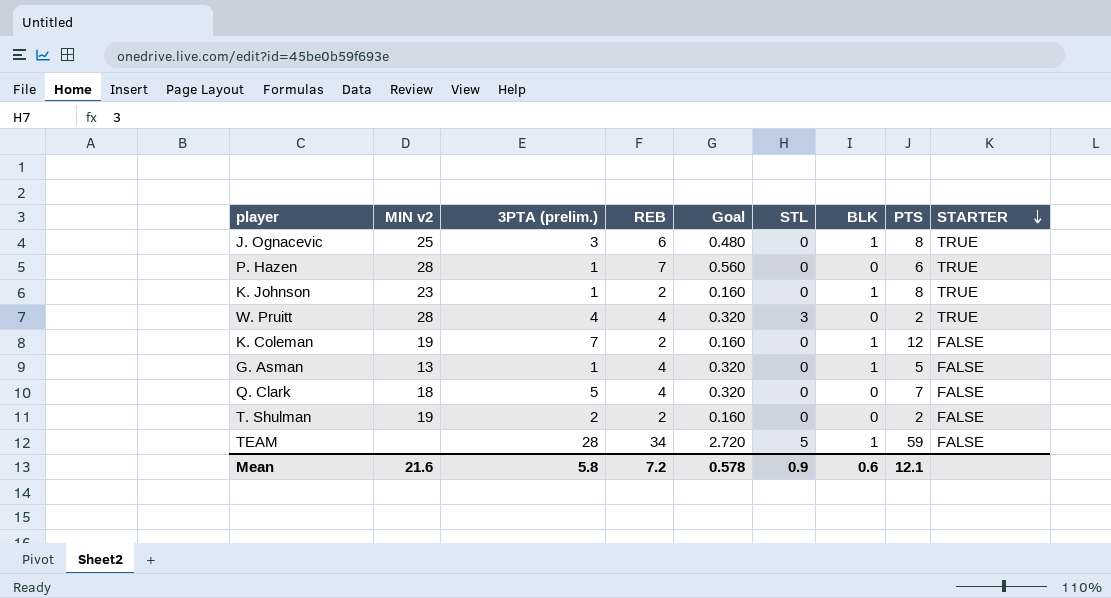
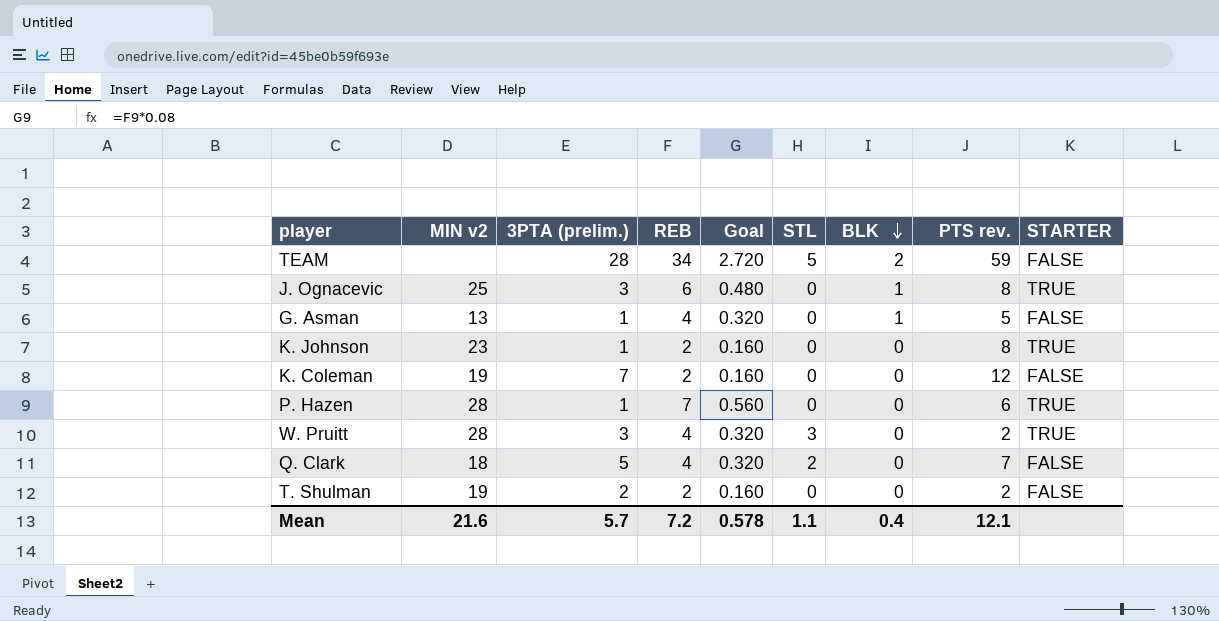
row order: STARTER descending -> BLK descending
column name: PTS -> PTS rev.
TEAM | BLK: 1 -> 2
K. Johnson | BLK: 1 -> 0
K. Coleman | BLK: 1 -> 0
W. Pruitt | 3PTA (prelim.): 4 -> 3
Q. Clark | STL: 0 -> 2
Mean | 3PTA (prelim.): 5.8 -> 5.7
Mean | STL: 0.9 -> 1.1
Mean | BLK: 0.6 -> 0.4

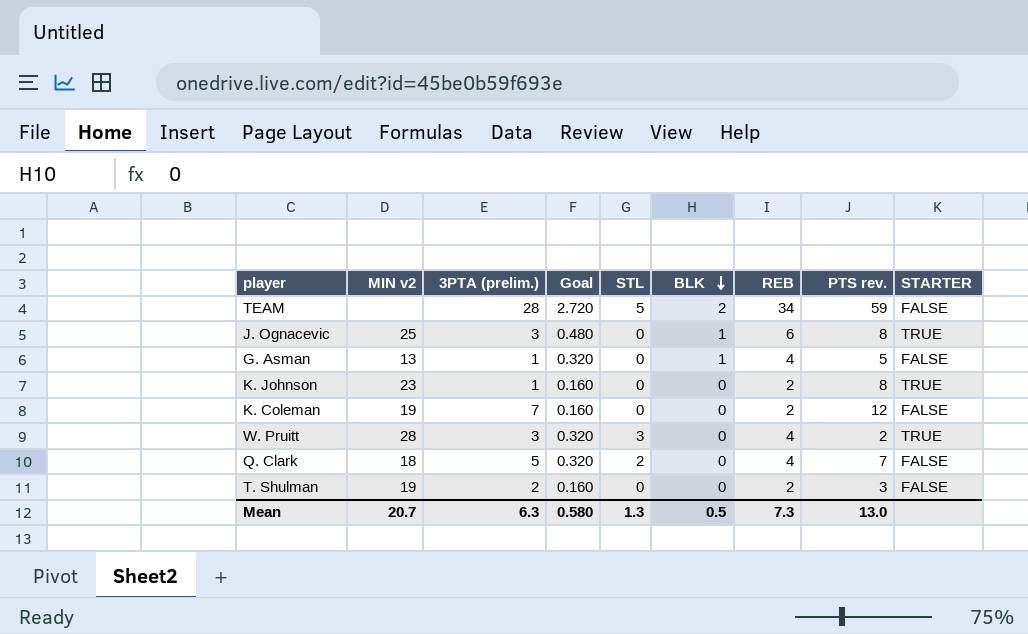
column REB | position: 4 -> 7
row P. Hazen: 28 | 1 | 7 | 0.560 | 0 | 0 | 6 | TRUE -> none
T. Shulman | PTS rev.: 2 -> 3
Mean | MIN v2: 21.6 -> 20.7
Mean | 3PTA (prelim.): 5.7 -> 6.3
Mean | Goal: 0.578 -> 0.580
Mean | STL: 1.1 -> 1.3
Mean | BLK: 0.4 -> 0.5
Mean | REB: 7.2 -> 7.3
Mean | PTS rev.: 12.1 -> 13.0

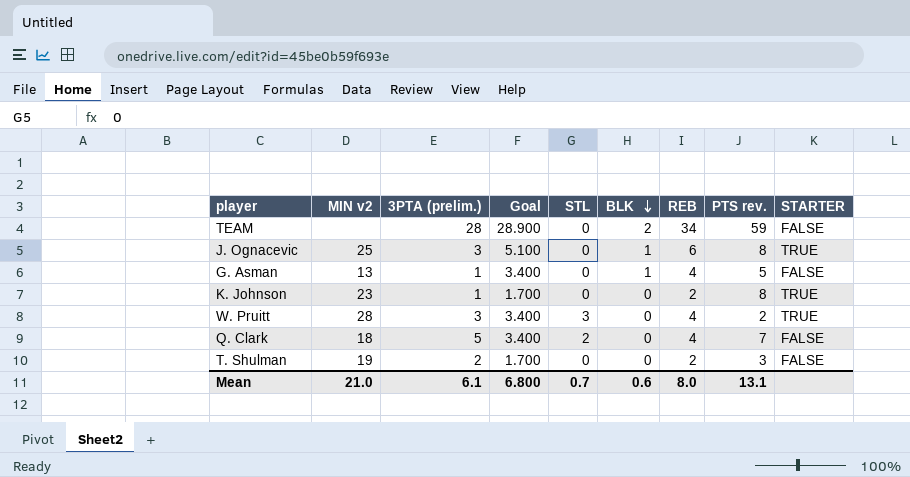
column Goal | formula: [REB] * 0.08 -> [REB] * 0.85
row K. Coleman: 19 | 7 | 0.160 | 0 | 0 | 2 | 12 | FALSE -> none
TEAM | STL: 5 -> 0
Mean | MIN v2: 20.7 -> 21.0
Mean | 3PTA (prelim.): 6.3 -> 6.1
Mean | Goal: 0.580 -> 6.800
Mean | STL: 1.3 -> 0.7
Mean | BLK: 0.5 -> 0.6
Mean | REB: 7.3 -> 8.0
Mean | PTS rev.: 13.0 -> 13.1

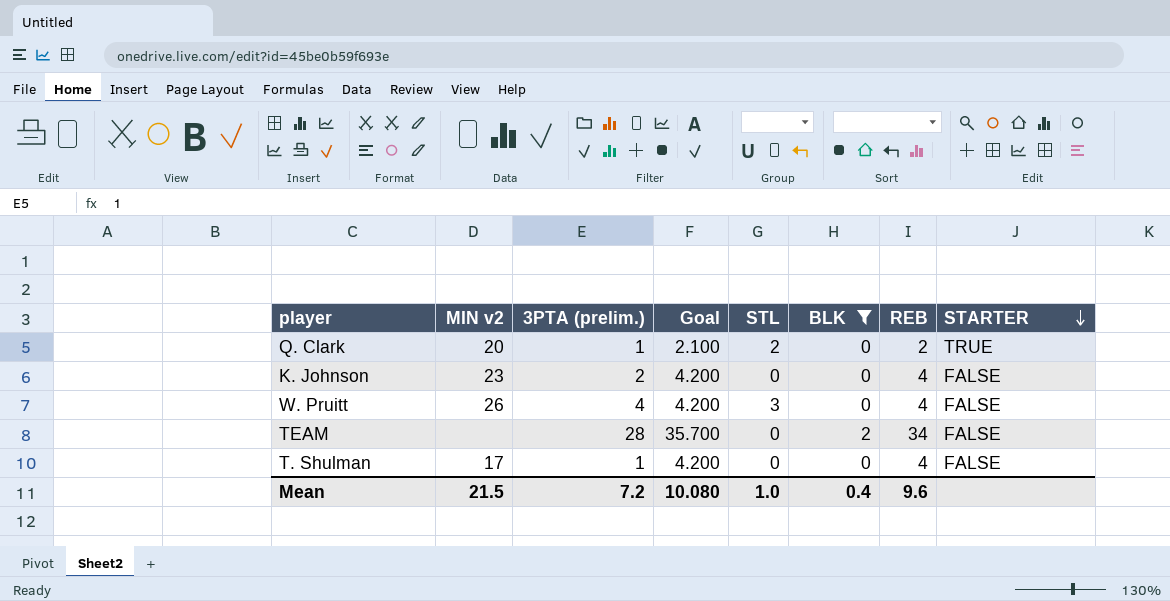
filter: none -> BLK != 1
row order: BLK descending -> STARTER descending
column PTS rev. | position: 8 -> none
column Goal | formula: [REB] * 0.85 -> [REB] * 1.05
Q. Clark | MIN v2: 18 -> 20
Q. Clark | 3PTA (prelim.): 5 -> 1
Q. Clark | REB: 4 -> 2
Q. Clark | STARTER: FALSE -> TRUE
K. Johnson | 3PTA (prelim.): 1 -> 2
K. Johnson | REB: 2 -> 4
K. Johnson | STARTER: TRUE -> FALSE
W. Pruitt | MIN v2: 28 -> 26
W. Pruitt | 3PTA (prelim.): 3 -> 4
W. Pruitt | STARTER: TRUE -> FALSE
T. Shulman | MIN v2: 19 -> 17
T. Shulman | 3PTA (prelim.): 2 -> 1
T. Shulman | REB: 2 -> 4
Mean | MIN v2: 21.0 -> 21.5
Mean | 3PTA (prelim.): 6.1 -> 7.2
Mean | Goal: 6.800 -> 10.080
Mean | STL: 0.7 -> 1.0
Mean | BLK: 0.6 -> 0.4
Mean | REB: 8.0 -> 9.6

